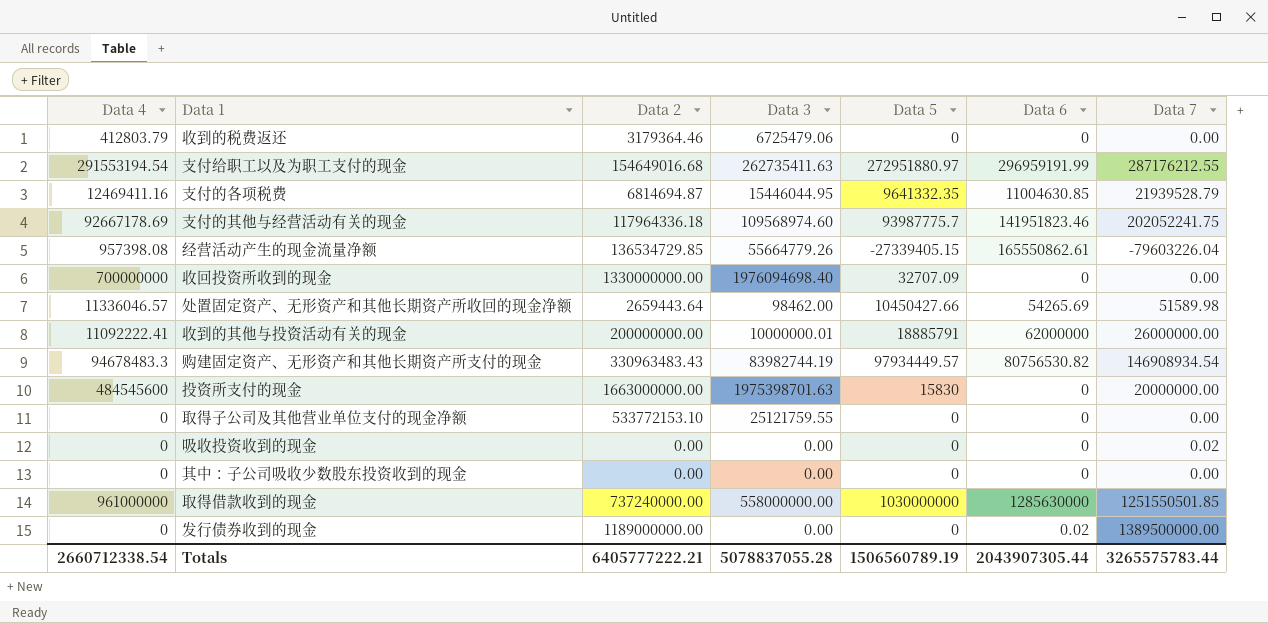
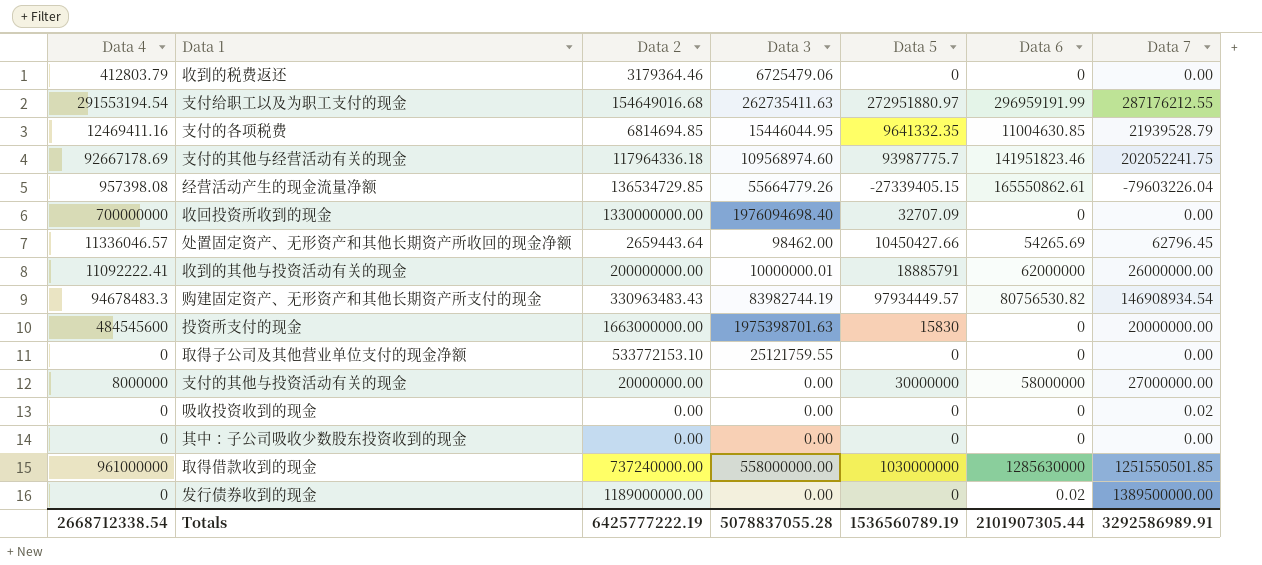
支付的各项税费 | Data 2: 6814694.87 -> 6814694.85
处置固定资产、无形资产和其他长期资产所收回的现金净额 | Data 7: 51589.98 -> 62796.45
row 支付的其他与投资活动有关的现金: none -> 8000000 | 20000000.00 | 0.00 | 30000000 | 58000000 | 27000000.00
Totals | Data 4: 2660712338.54 -> 2668712338.54
Totals | Data 2: 6405777222.21 -> 6425777222.19
Totals | Data 5: 1506560789.19 -> 1536560789.19
Totals | Data 6: 2043907305.44 -> 2101907305.44
Totals | Data 7: 3265575783.44 -> 3292586989.91

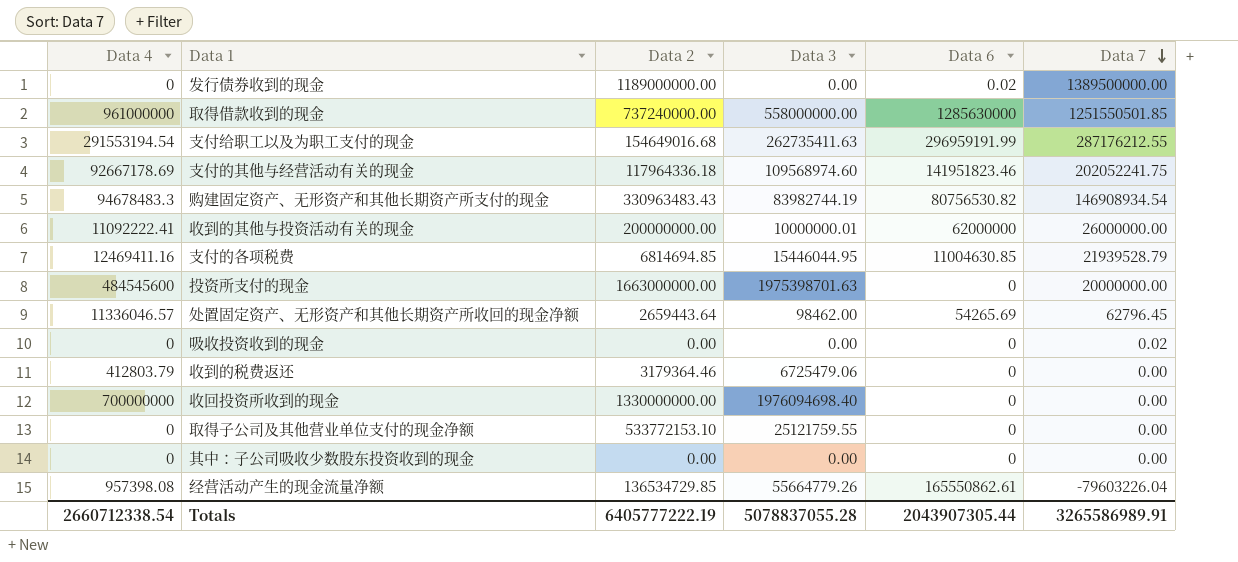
row order: none -> Data 7 descending
column Data 5 | position: 5 -> none
row 支付的其他与投资活动有关的现金: 8000000 | 20000000.00 | 0.00 | 30000000 | 58000000 | 27000000.00 -> none
Totals | Data 4: 2668712338.54 -> 2660712338.54
Totals | Data 2: 6425777222.19 -> 6405777222.19
Totals | Data 6: 2101907305.44 -> 2043907305.44
Totals | Data 7: 3292586989.91 -> 3265586989.91

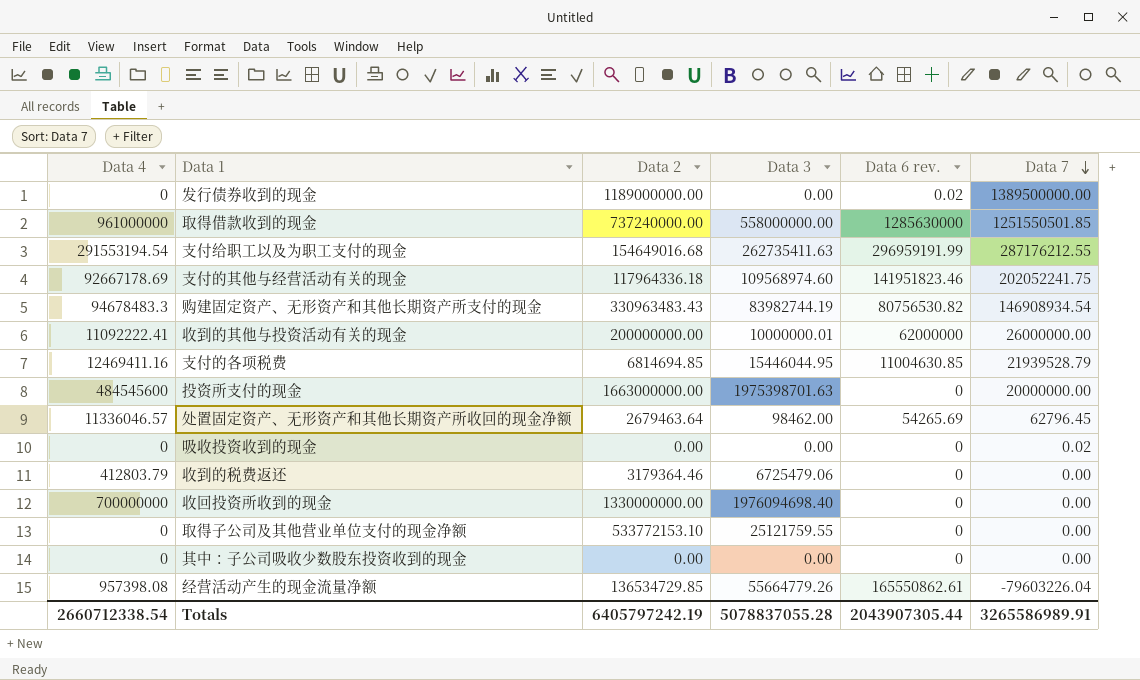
column name: Data 6 -> Data 6 rev.
处置固定资产、无形资产和其他长期资产所收回的现金净额 | Data 2: 2659443.64 -> 2679463.64
Totals | Data 2: 6405777222.19 -> 6405797242.19

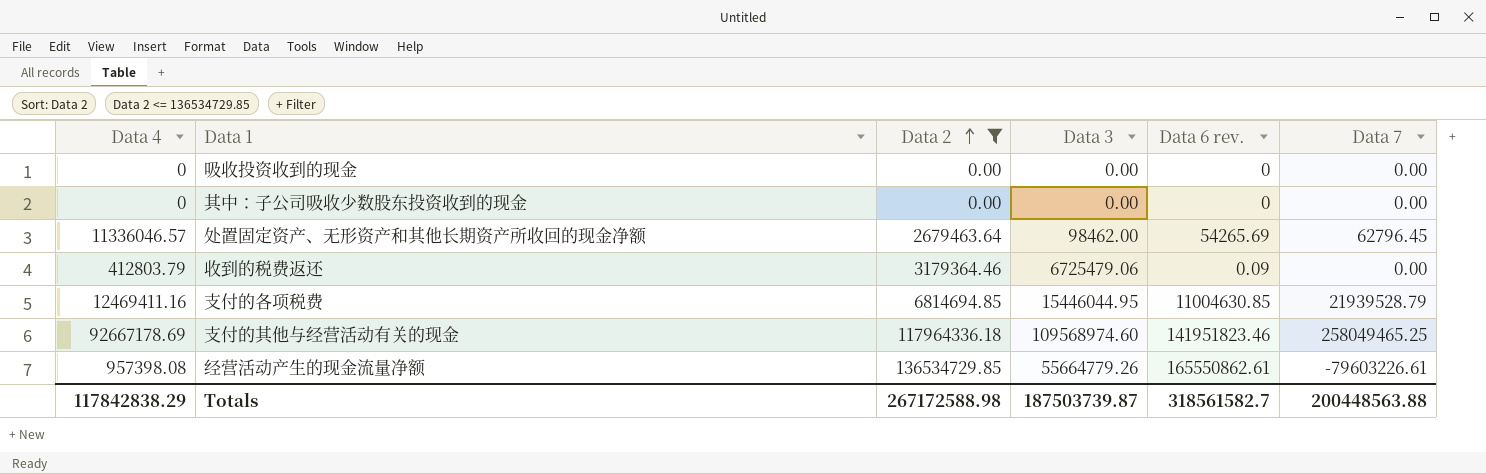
filter: none -> Data 2 <= 136534729.85
row order: Data 7 descending -> Data 2 ascending
吸收投资收到的现金 | Data 7: 0.02 -> 0.00
收到的税费返还 | Data 6 rev.: 0 -> 0.09
支付的其他与经营活动有关的现金 | Data 7: 202052241.75 -> 258049465.25
经营活动产生的现金流量净额 | Data 7: -79603226.04 -> -79603226.61
Totals | Data 4: 2660712338.54 -> 117842838.29
Totals | Data 2: 6405797242.19 -> 267172588.98
Totals | Data 3: 5078837055.28 -> 187503739.87
Totals | Data 6 rev.: 2043907305.44 -> 318561582.7
Totals | Data 7: 3265586989.91 -> 200448563.88

